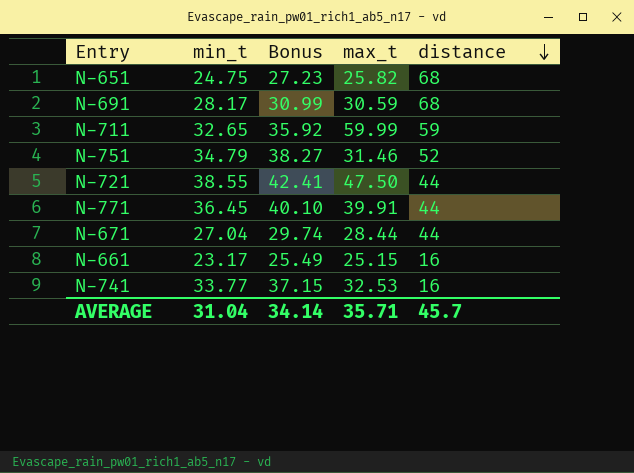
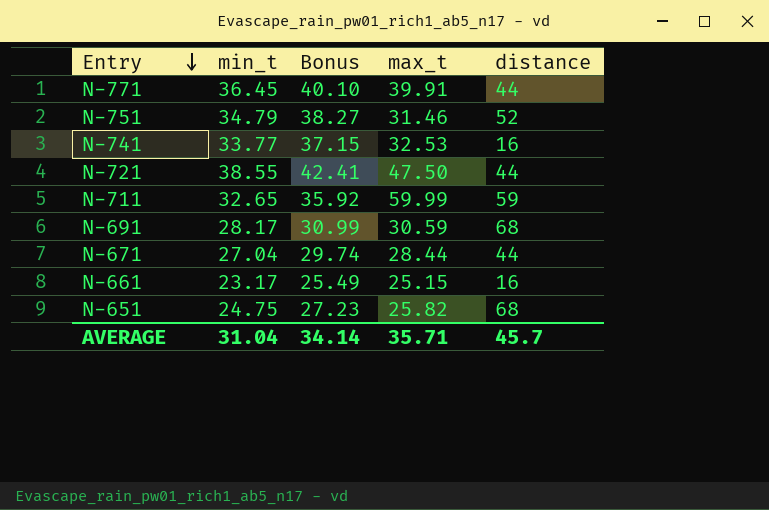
row order: distance descending -> Entry descending

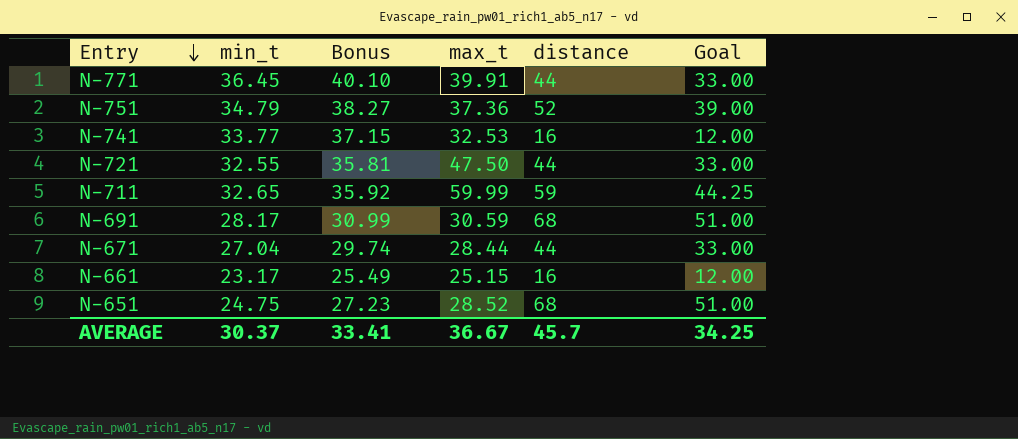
column Goal | formula: none -> [distance] * 0.75
N-751 | max_t: 31.46 -> 37.36
N-721 | min_t: 38.55 -> 32.55
N-721 | Bonus: 42.41 -> 35.81
N-651 | max_t: 25.82 -> 28.52
AVERAGE | min_t: 31.04 -> 30.37
AVERAGE | Bonus: 34.14 -> 33.41
AVERAGE | max_t: 35.71 -> 36.67

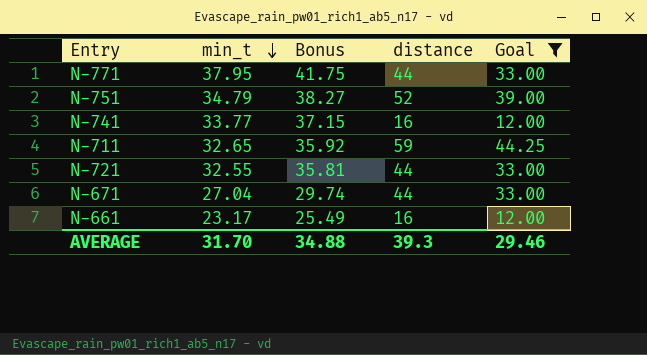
filter: none -> Goal != 51.00
row order: Entry descending -> min_t descending
column max_t | position: 4 -> none
N-771 | min_t: 36.45 -> 37.95
N-771 | Bonus: 40.10 -> 41.75
AVERAGE | min_t: 30.37 -> 31.70
AVERAGE | Bonus: 33.41 -> 34.88
AVERAGE | distance: 45.7 -> 39.3
AVERAGE | Goal: 34.25 -> 29.46

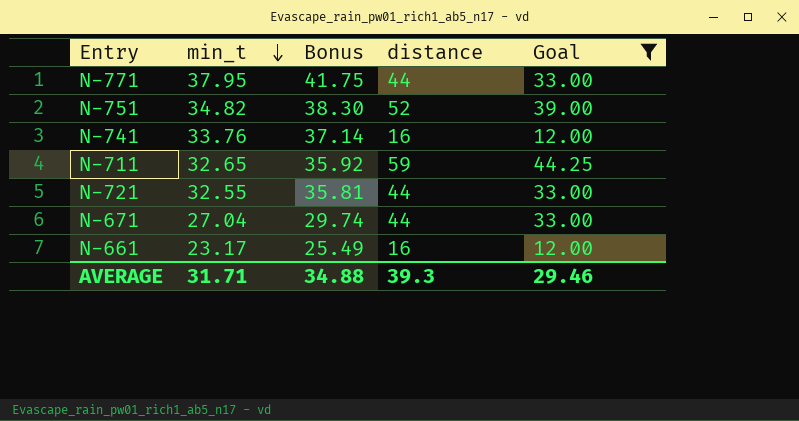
N-751 | min_t: 34.79 -> 34.82
N-751 | Bonus: 38.27 -> 38.30
N-741 | min_t: 33.77 -> 33.76
N-741 | Bonus: 37.15 -> 37.14
AVERAGE | min_t: 31.70 -> 31.71

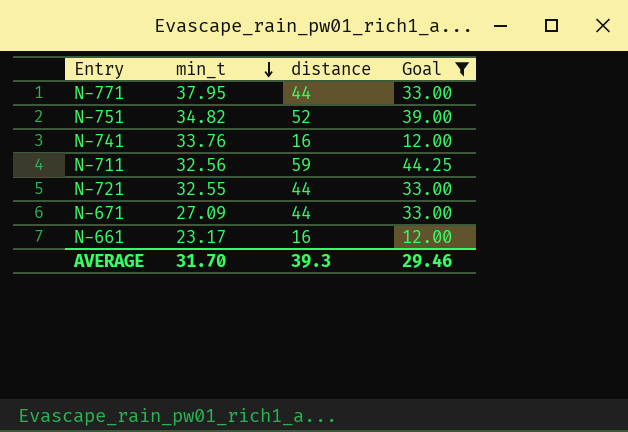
column Bonus | formula: [min_t] * 1.1 -> none
N-711 | min_t: 32.65 -> 32.56
N-671 | min_t: 27.04 -> 27.09
AVERAGE | min_t: 31.71 -> 31.70

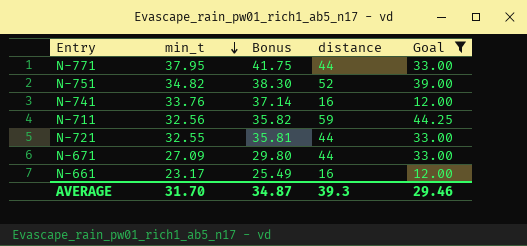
column Bonus | formula: none -> [min_t] * 1.1

